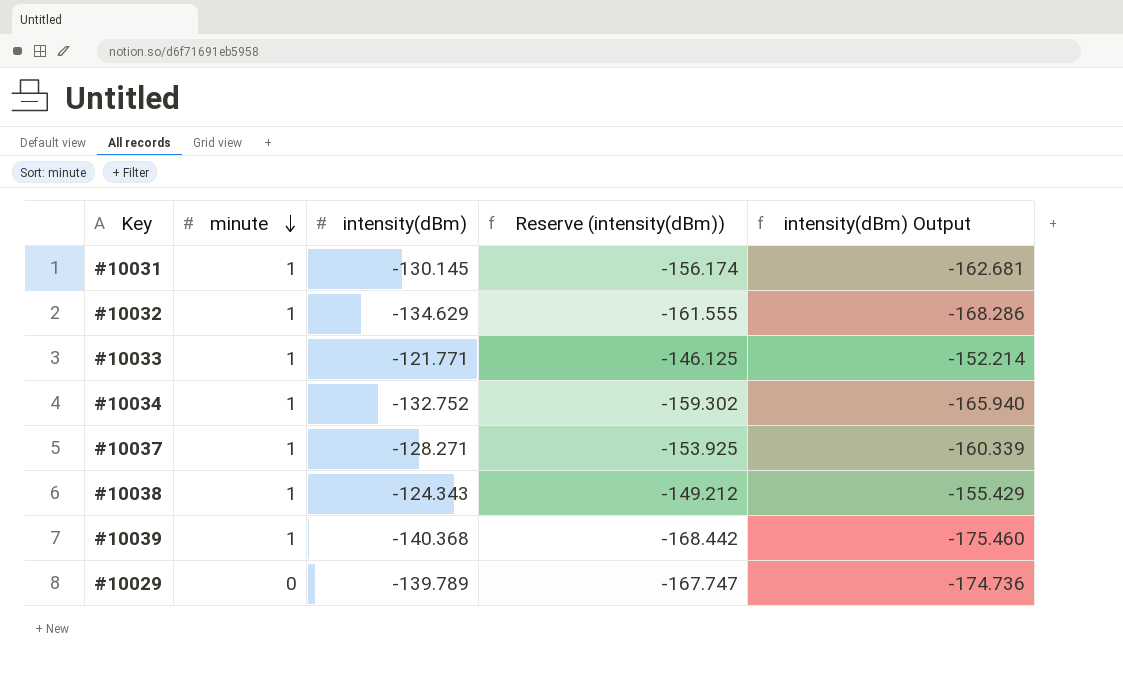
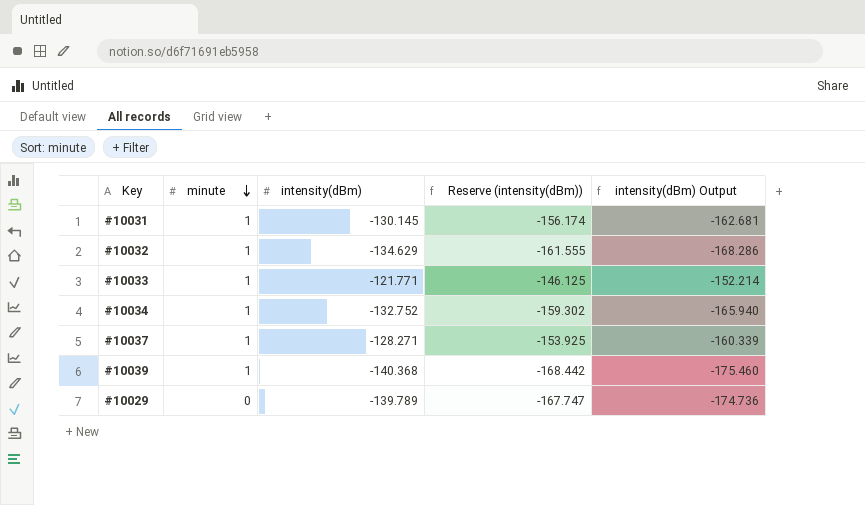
row #10038: 1 | -124.343 | -149.212 | -155.429 -> none

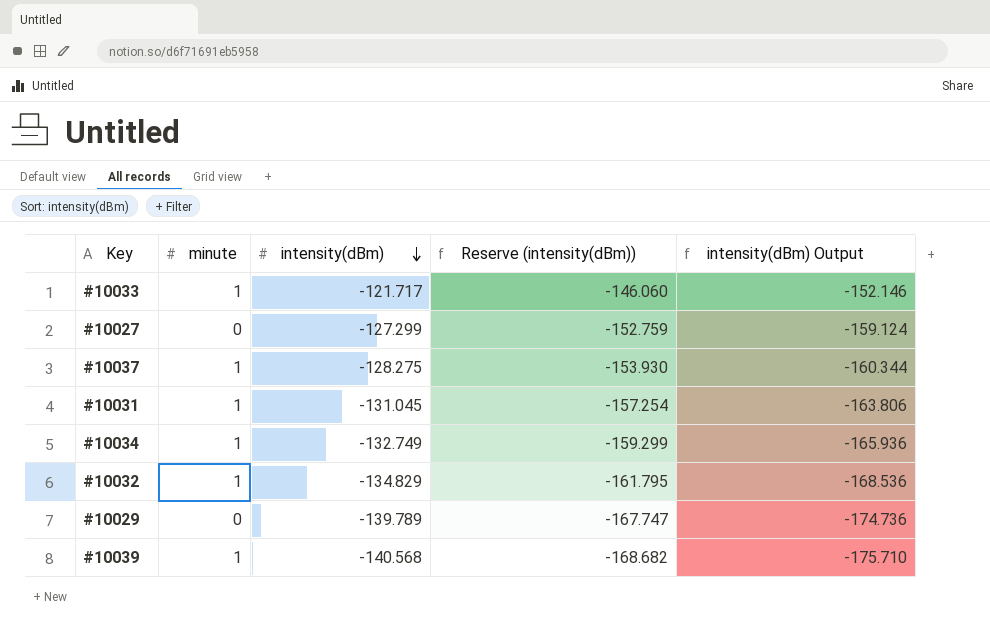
row order: minute descending -> intensity(dBm) descending
#10033 | intensity(dBm): -121.771 -> -121.717
#10033 | Reserve (intensity(dBm)): -146.125 -> -146.060
#10033 | intensity(dBm) Output: -152.214 -> -152.146
row #10027: none -> 0 | -127.299 | -152.759 | -159.124
#10037 | intensity(dBm): -128.271 -> -128.275
#10037 | Reserve (intensity(dBm)): -153.925 -> -153.930
#10037 | intensity(dBm) Output: -160.339 -> -160.344
#10031 | intensity(dBm): -130.145 -> -131.045
#10031 | Reserve (intensity(dBm)): -156.174 -> -157.254
#10031 | intensity(dBm) Output: -162.681 -> -163.806
#10034 | intensity(dBm): -132.752 -> -132.749
#10034 | Reserve (intensity(dBm)): -159.302 -> -159.299
#10034 | intensity(dBm) Output: -165.940 -> -165.936
#10032 | intensity(dBm): -134.629 -> -134.829
#10032 | Reserve (intensity(dBm)): -161.555 -> -161.795
#10032 | intensity(dBm) Output: -168.286 -> -168.536
#10039 | intensity(dBm): -140.368 -> -140.568
#10039 | Reserve (intensity(dBm)): -168.442 -> -168.682
#10039 | intensity(dBm) Output: -175.460 -> -175.710

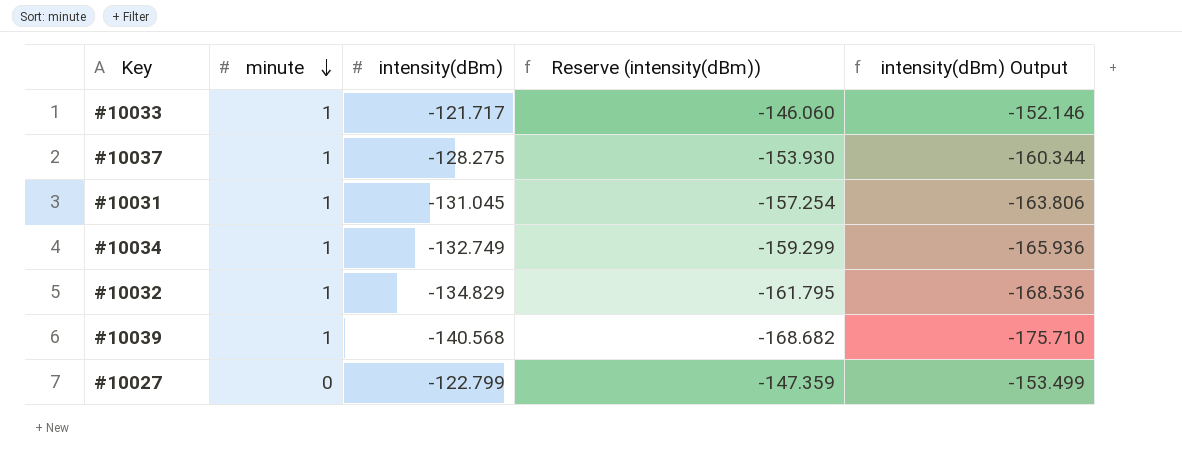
row order: intensity(dBm) descending -> minute descending
row #10029: 0 | -139.789 | -167.747 | -174.736 -> none
#10027 | intensity(dBm): -127.299 -> -122.799
#10027 | Reserve (intensity(dBm)): -152.759 -> -147.359
#10027 | intensity(dBm) Output: -159.124 -> -153.499

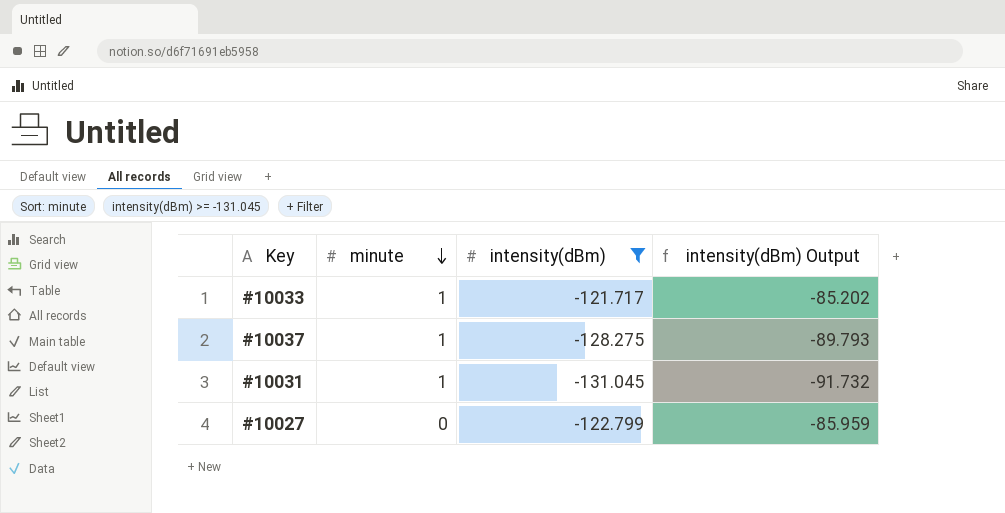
filter: none -> intensity(dBm) >= -131.045
column Reserve (intensity(dBm)) | formula: [intensity(dBm)] * 1.2 -> none
column intensity(dBm) Output | formula: [intensity(dBm)] * 1.25 -> [intensity(dBm)] * 0.7

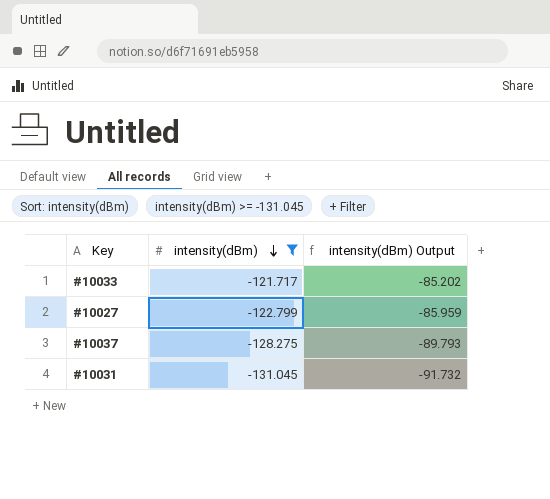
row order: minute descending -> intensity(dBm) descending
column minute | position: 2 -> none

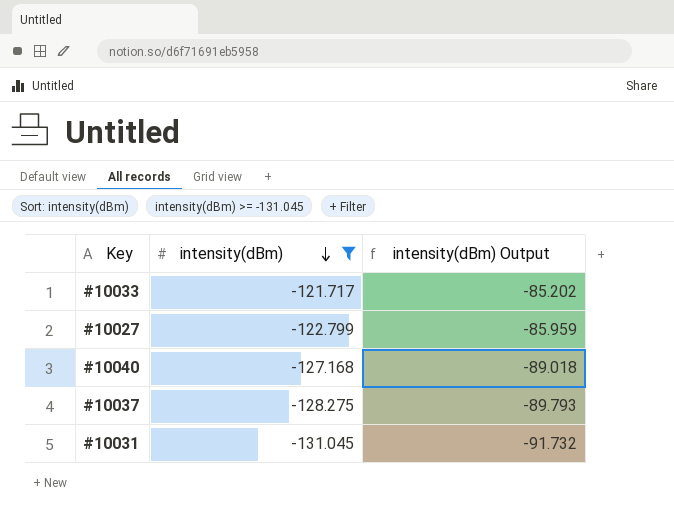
row #10040: none -> -127.168 | -89.018

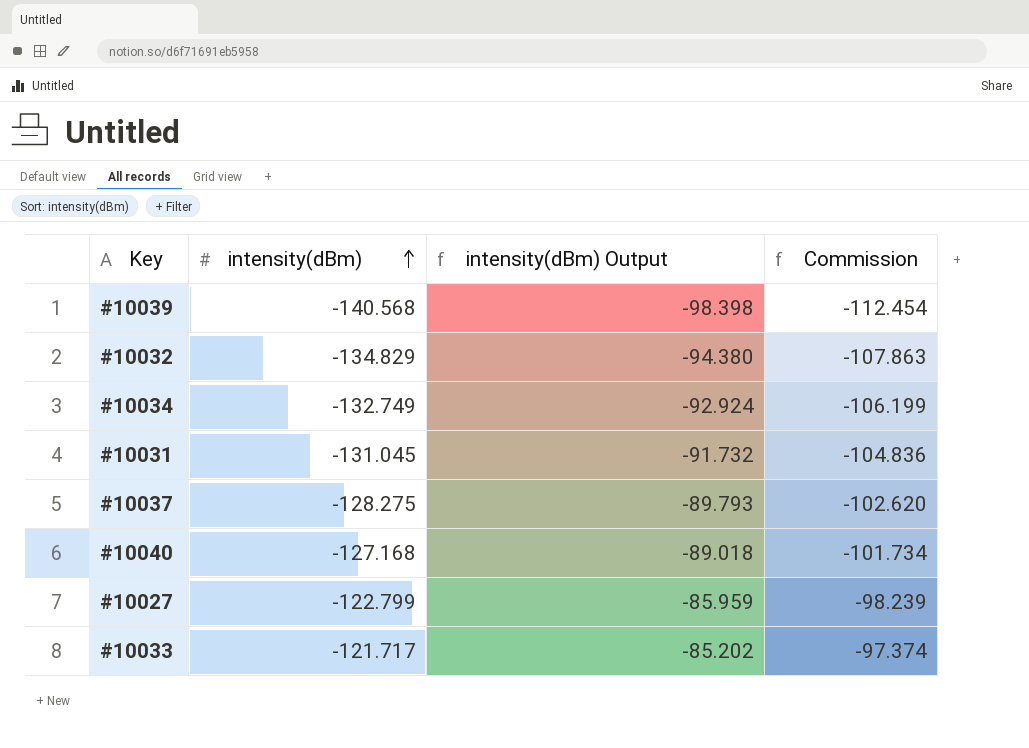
filter: intensity(dBm) >= -131.045 -> none
row order: intensity(dBm) descending -> intensity(dBm) ascending
column Commission | formula: none -> [intensity(dBm)] * 0.8

